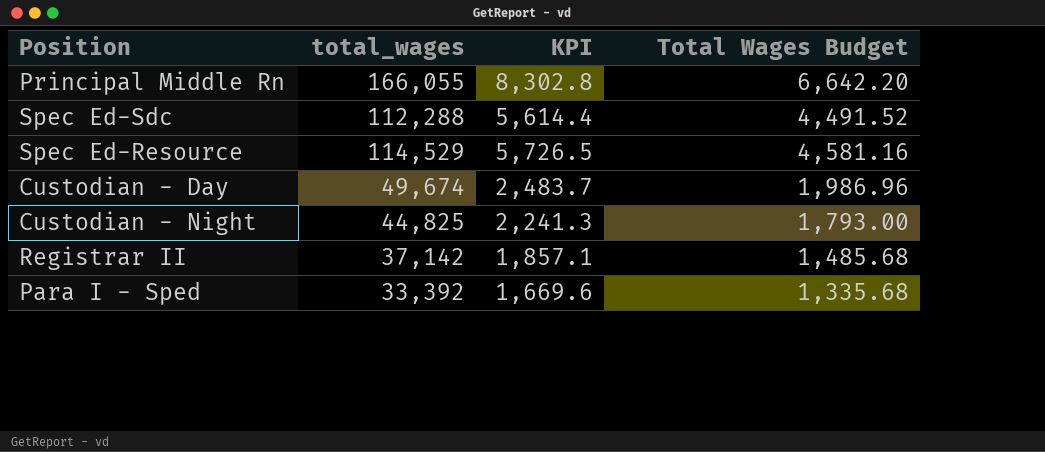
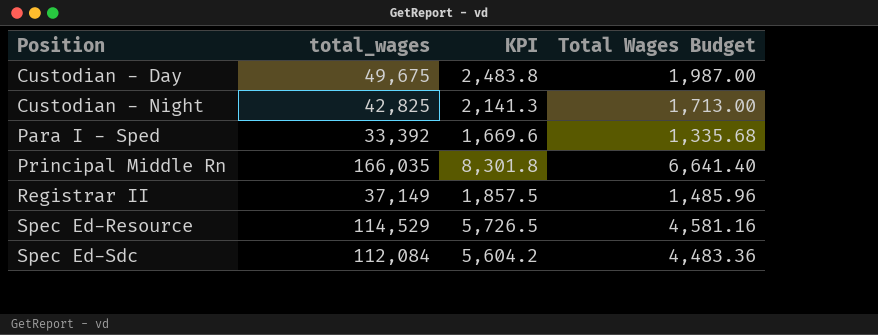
row order: none -> Position ascending
Custodian - Day | total_wages: 49,674 -> 49,675
Custodian - Day | KPI: 2,483.7 -> 2,483.8
Custodian - Day | Total Wages Budget: 1,986.96 -> 1,987.00
Custodian - Night | total_wages: 44,825 -> 42,825
Custodian - Night | KPI: 2,241.3 -> 2,141.3
Custodian - Night | Total Wages Budget: 1,793.00 -> 1,713.00
Principal Middle Rn | total_wages: 166,055 -> 166,035
Principal Middle Rn | KPI: 8,302.8 -> 8,301.8
Principal Middle Rn | Total Wages Budget: 6,642.20 -> 6,641.40
Registrar II | total_wages: 37,142 -> 37,149
Registrar II | KPI: 1,857.1 -> 1,857.5
Registrar II | Total Wages Budget: 1,485.68 -> 1,485.96
Spec Ed-Sdc | total_wages: 112,288 -> 112,084
Spec Ed-Sdc | KPI: 5,614.4 -> 5,604.2
Spec Ed-Sdc | Total Wages Budget: 4,491.52 -> 4,483.36

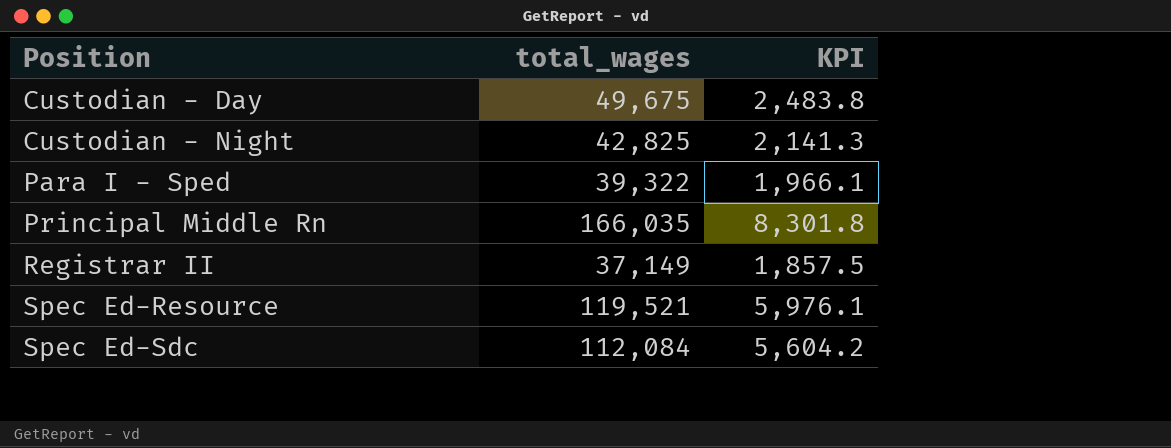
column Total Wages Budget | formula: [total_wages] * 0.04 -> none
Para I - Sped | total_wages: 33,392 -> 39,322
Para I - Sped | KPI: 1,669.6 -> 1,966.1
Spec Ed-Resource | total_wages: 114,529 -> 119,521
Spec Ed-Resource | KPI: 5,726.5 -> 5,976.1

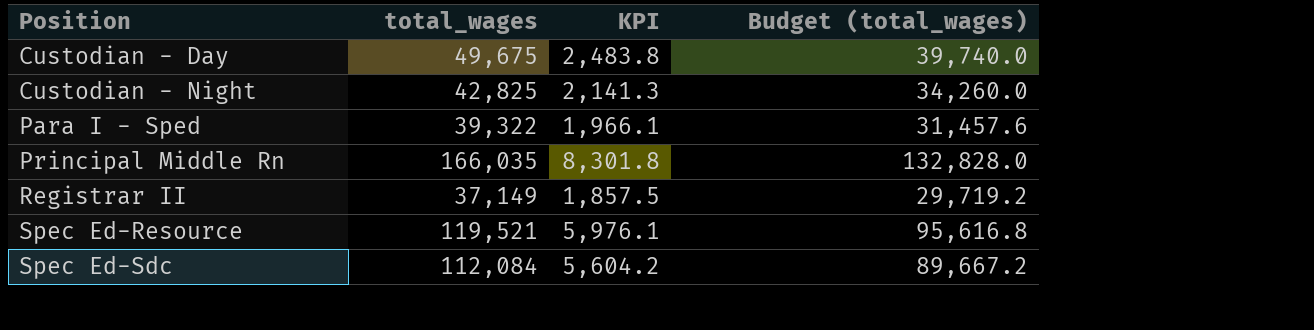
column Budget (total_wages) | formula: none -> [total_wages] * 0.8

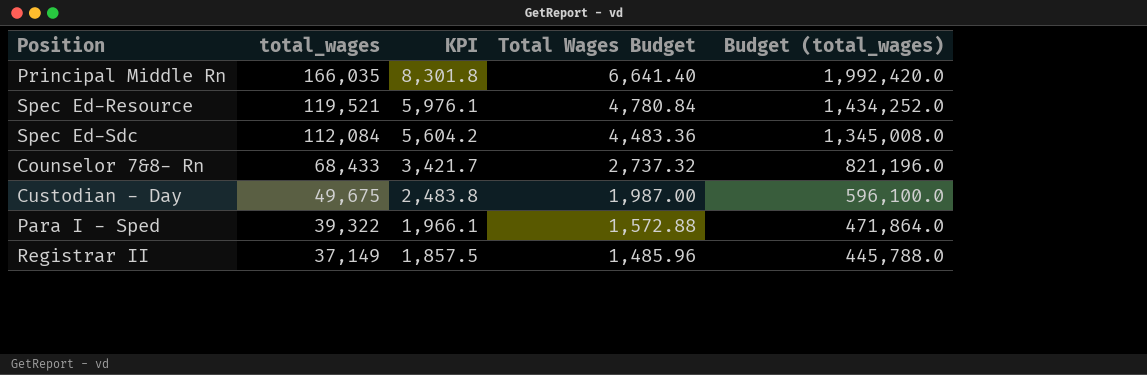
row order: Position ascending -> total_wages descending
column Total Wages Budget | formula: none -> [total_wages] * 0.04
column Budget (total_wages) | formula: [total_wages] * 0.8 -> [total_wages] * 12
row Custodian - Night: 42,825 | 2,141.3 | 34,260.0 -> none
row Counselor 7&8- Rn: none -> 68,433 | 3,421.7 | 2,737.32 | 821,196.0

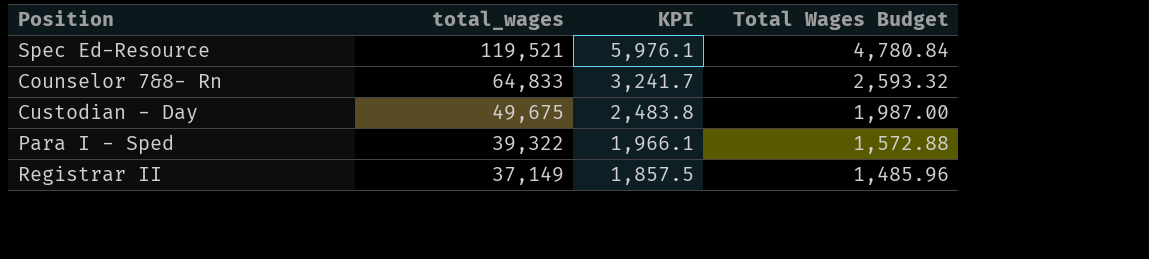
column Budget (total_wages) | formula: [total_wages] * 12 -> none
row Principal Middle Rn: 166,035 | 8,301.8 | 6,641.40 | 1,992,420.0 -> none
row Spec Ed-Sdc: 112,084 | 5,604.2 | 4,483.36 | 1,345,008.0 -> none
Counselor 7&8- Rn | total_wages: 68,433 -> 64,833
Counselor 7&8- Rn | KPI: 3,421.7 -> 3,241.7
Counselor 7&8- Rn | Total Wages Budget: 2,737.32 -> 2,593.32

